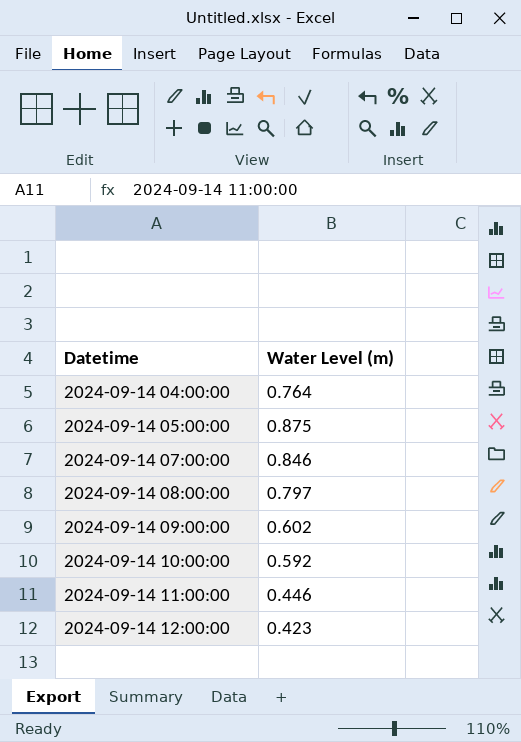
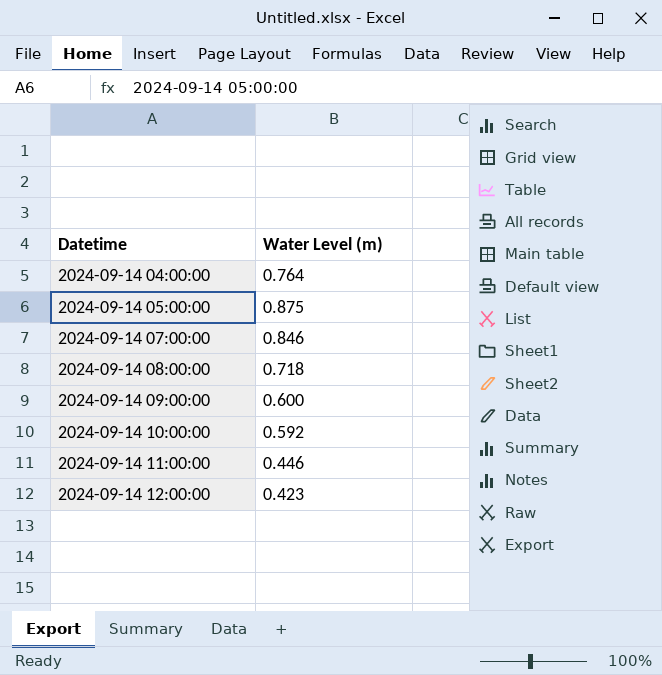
2024-09-14 08:00:00 | Water Level (m): 0.797 -> 0.718
2024-09-14 09:00:00 | Water Level (m): 0.602 -> 0.600

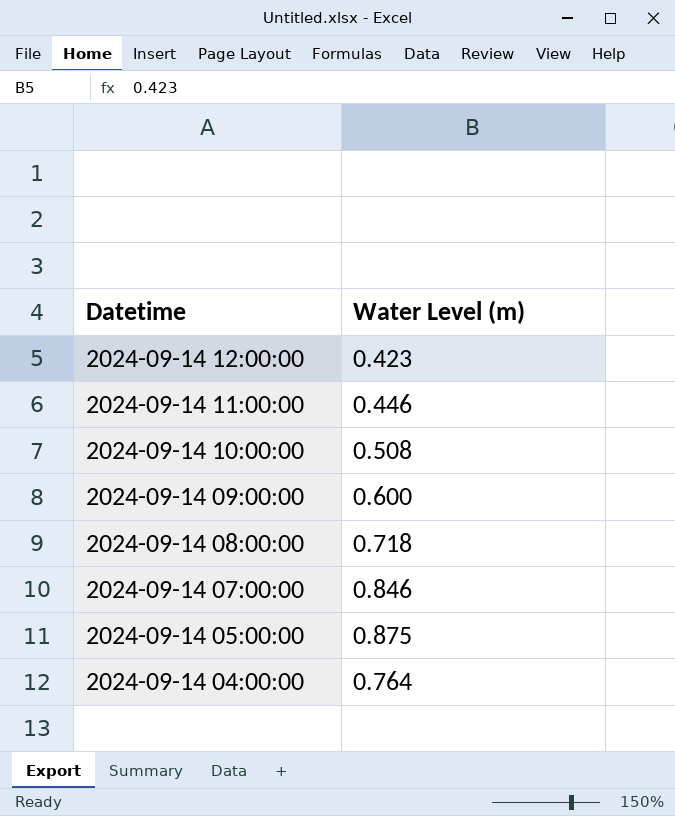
row order: Datetime ascending -> Datetime descending
2024-09-14 10:00:00 | Water Level (m): 0.592 -> 0.508

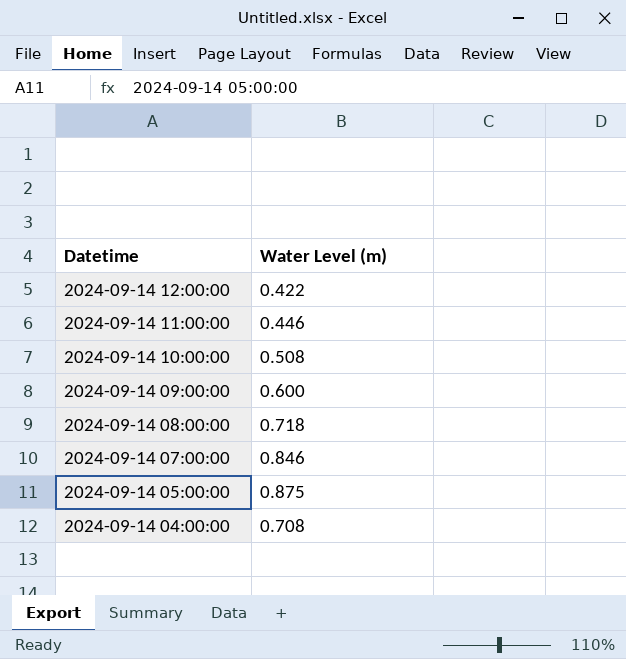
2024-09-14 12:00:00 | Water Level (m): 0.423 -> 0.422
2024-09-14 04:00:00 | Water Level (m): 0.764 -> 0.708

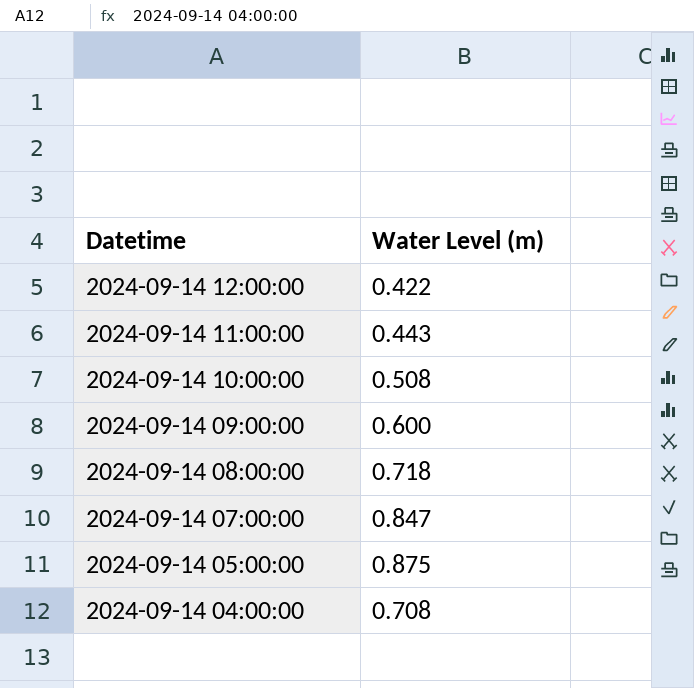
2024-09-14 11:00:00 | Water Level (m): 0.446 -> 0.443
2024-09-14 07:00:00 | Water Level (m): 0.846 -> 0.847

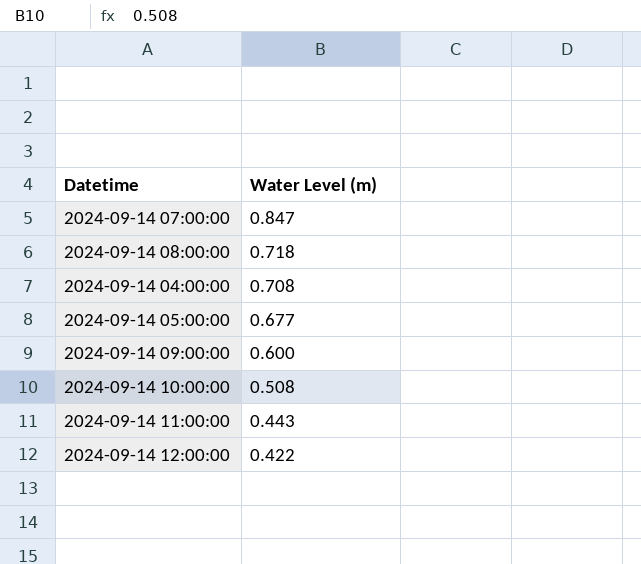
row order: Datetime descending -> Water Level (m) descending
2024-09-14 05:00:00 | Water Level (m): 0.875 -> 0.677

